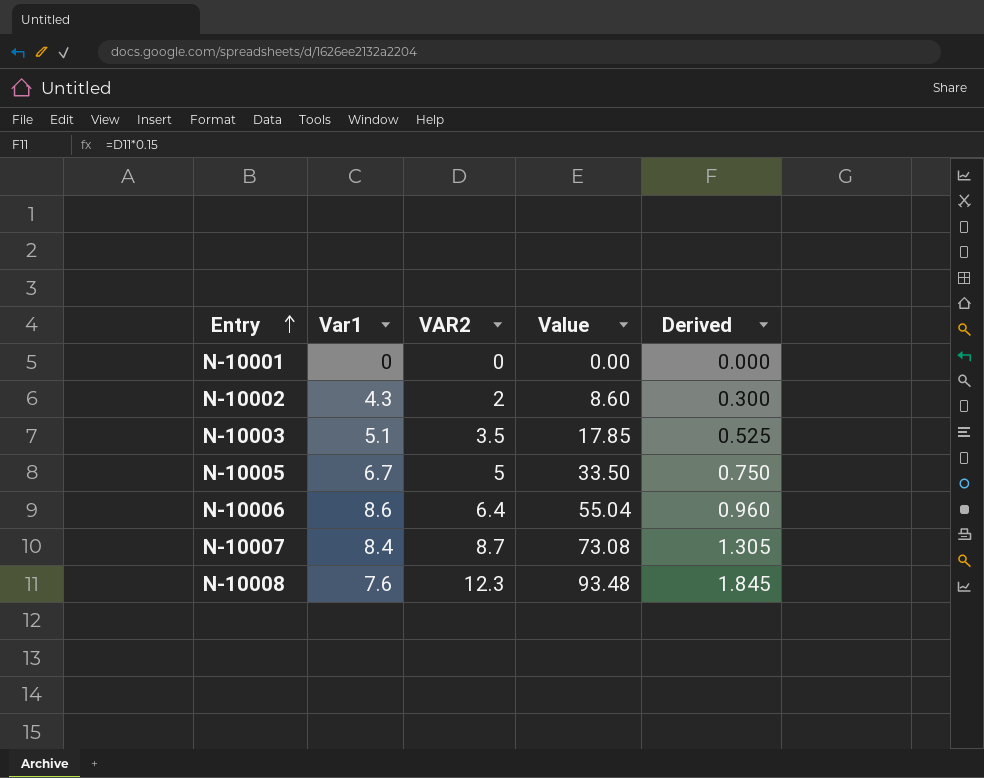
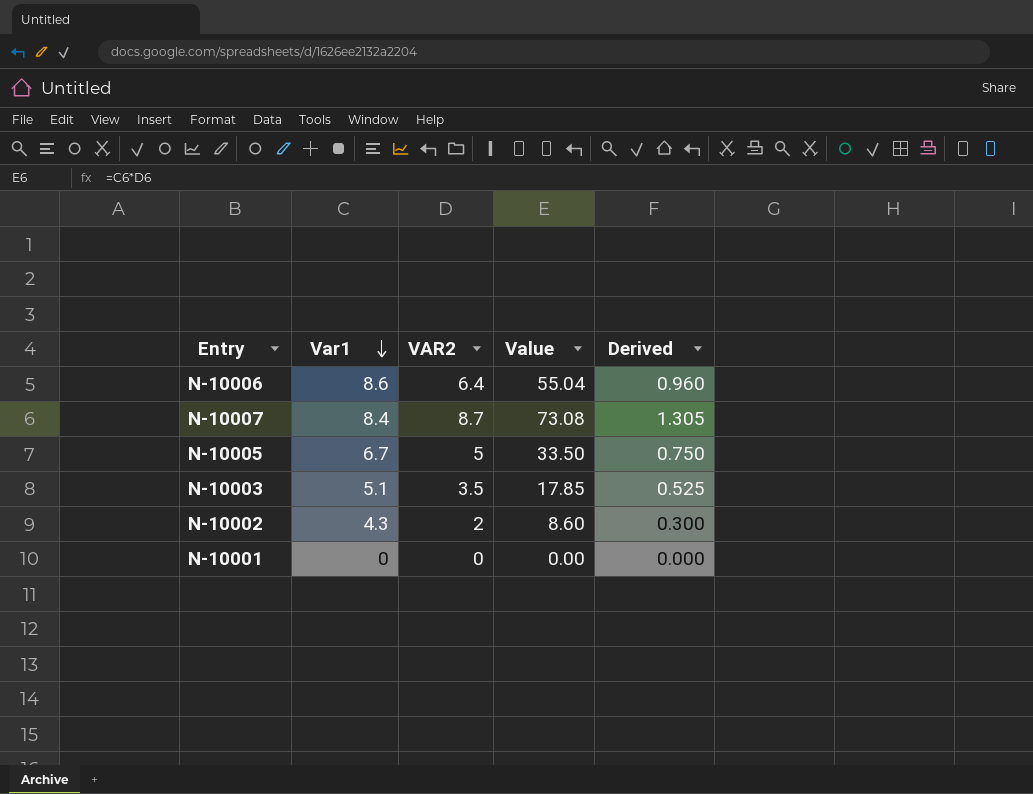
row order: Entry ascending -> Var1 descending
row N-10008: 7.6 | 12.3 | 93.48 | 1.845 -> none

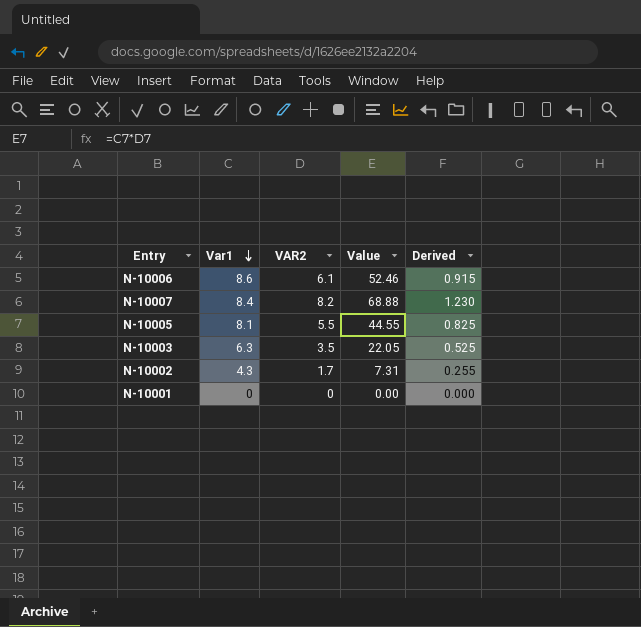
N-10006 | VAR2: 6.4 -> 6.1
N-10006 | Value: 55.04 -> 52.46
N-10006 | Derived: 0.960 -> 0.915
N-10007 | VAR2: 8.7 -> 8.2
N-10007 | Value: 73.08 -> 68.88
N-10007 | Derived: 1.305 -> 1.230
N-10005 | Var1: 6.7 -> 8.1
N-10005 | VAR2: 5 -> 5.5
N-10005 | Value: 33.50 -> 44.55
N-10005 | Derived: 0.750 -> 0.825
N-10003 | Var1: 5.1 -> 6.3
N-10003 | Value: 17.85 -> 22.05
N-10002 | VAR2: 2 -> 1.7
N-10002 | Value: 8.60 -> 7.31
N-10002 | Derived: 0.300 -> 0.255

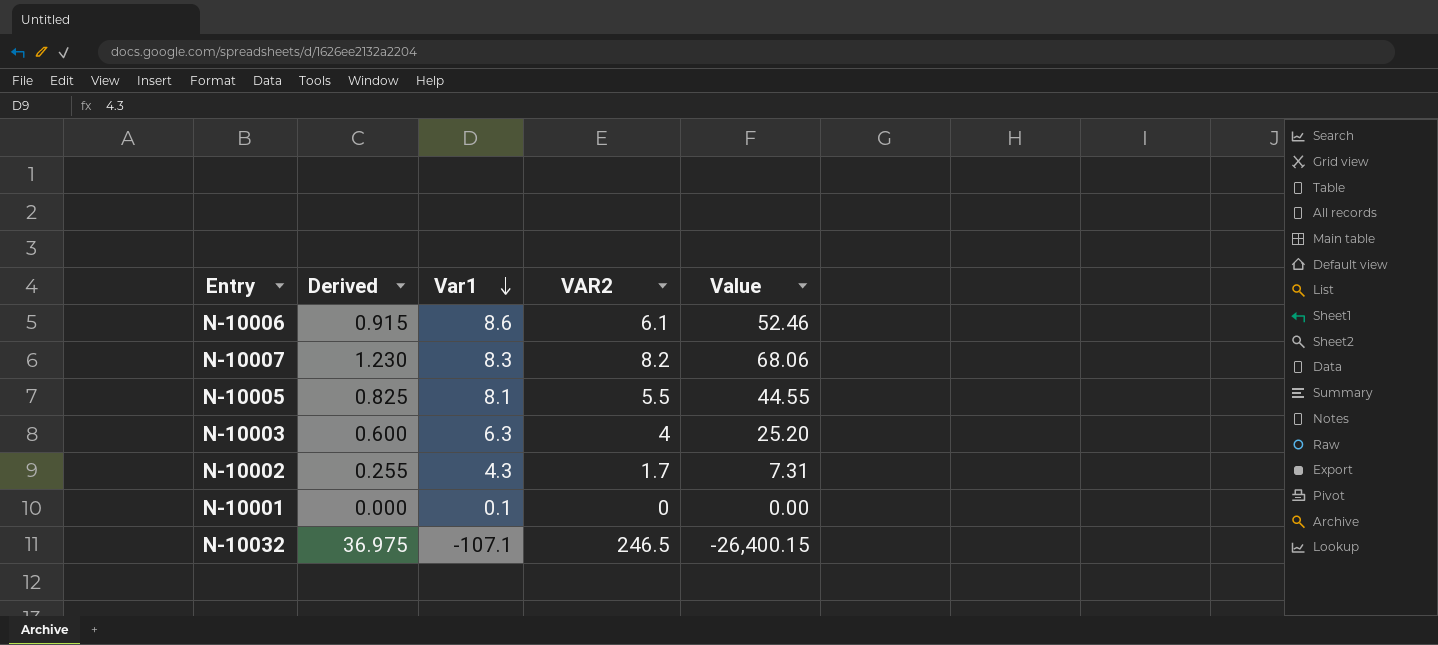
column Derived | position: 5 -> 2
N-10007 | Var1: 8.4 -> 8.3
N-10007 | Value: 68.88 -> 68.06
N-10003 | Derived: 0.525 -> 0.600
N-10003 | VAR2: 3.5 -> 4
N-10003 | Value: 22.05 -> 25.20
N-10001 | Var1: 0 -> 0.1
row N-10032: none -> 36.975 | -107.1 | 246.5 | -26,400.15

